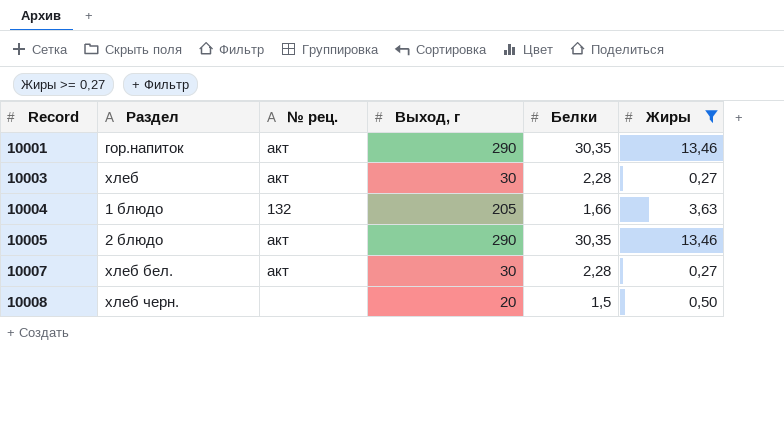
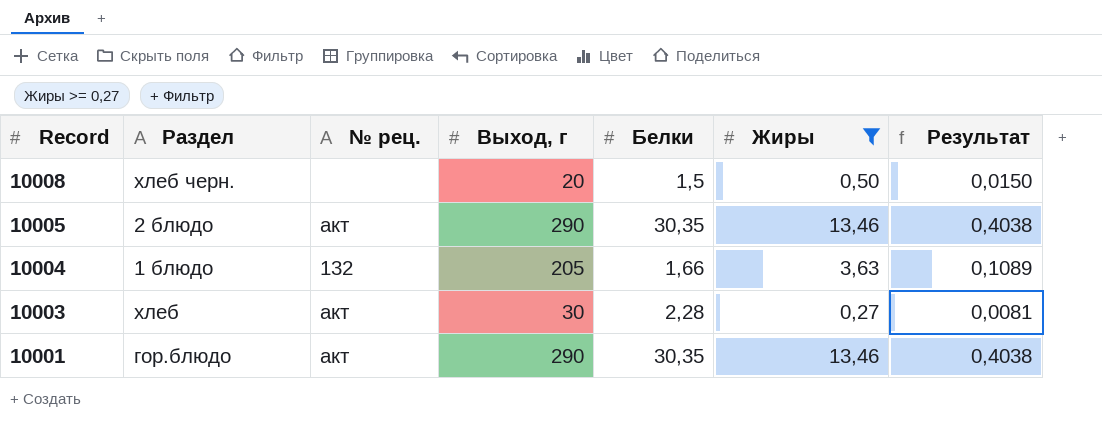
row order: Record ascending -> Record descending
column Результат | formula: none -> [Жиры] * 0,03
row 10007: хлеб бел. | акт | 30 | 2,28 | 0,27 -> none
10001 | Раздел: гор.напиток -> гор.блюдо

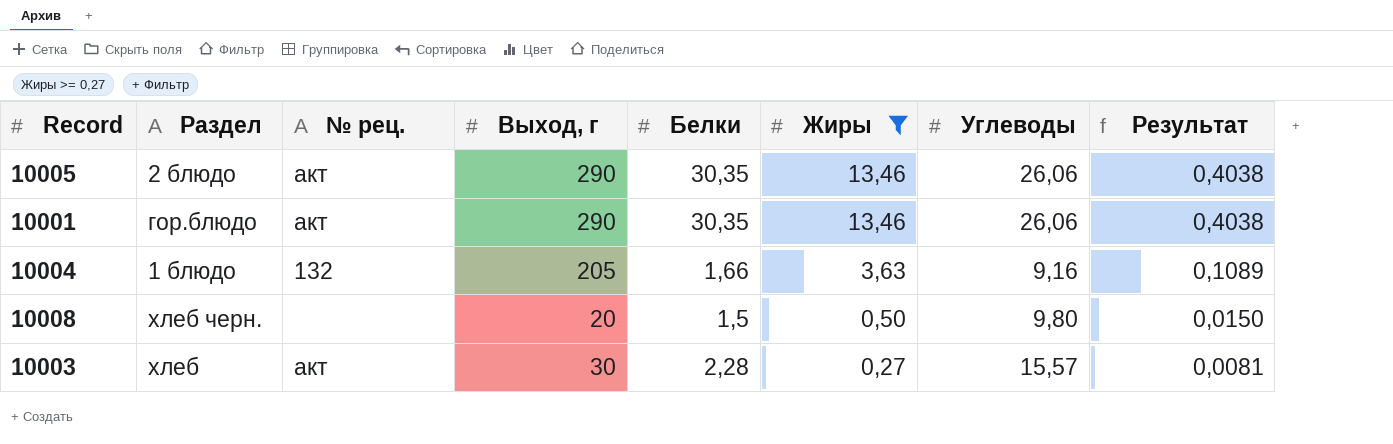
row order: Record descending -> Жиры descending
column Углеводы | position: none -> 7

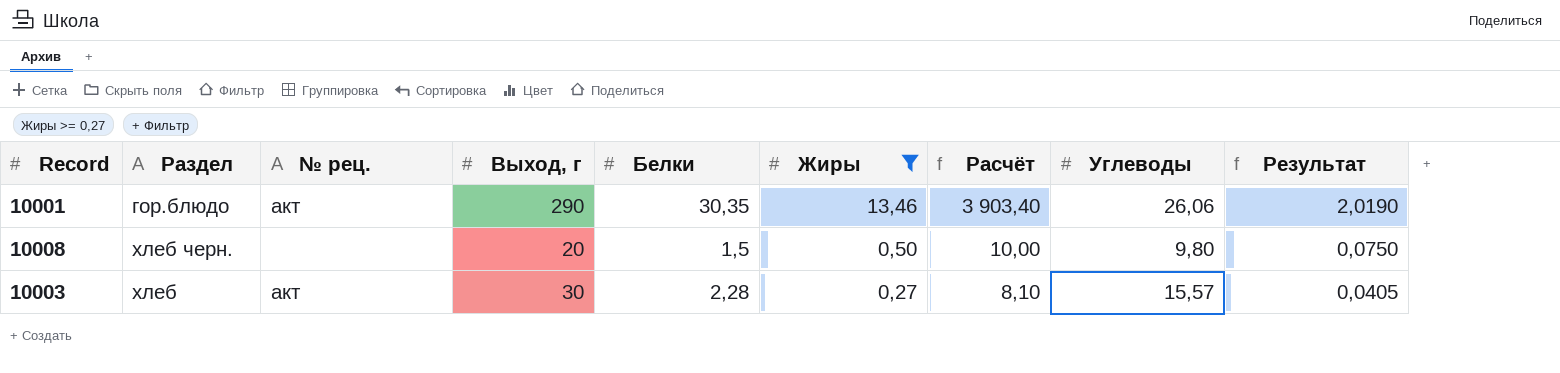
column Расчёт | formula: none -> [Выход, г] * [Жиры]
column Результат | formula: [Жиры] * 0,03 -> [Жиры] * 0,15
row 10005: 2 блюдо | акт | 290 | 30,35 | 13,46 | 26,06 | 0,4038 -> none
row 10004: 1 блюдо | 132 | 205 | 1,66 | 3,63 | 9,16 | 0,1089 -> none

